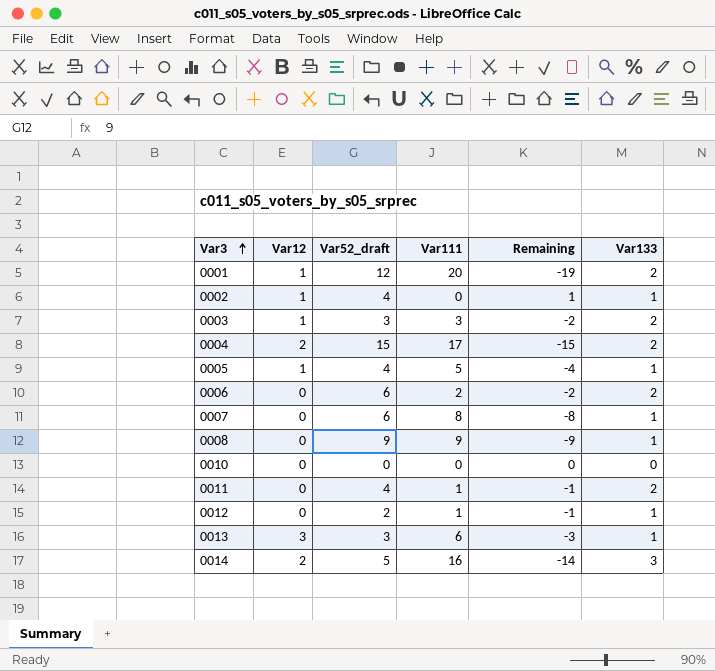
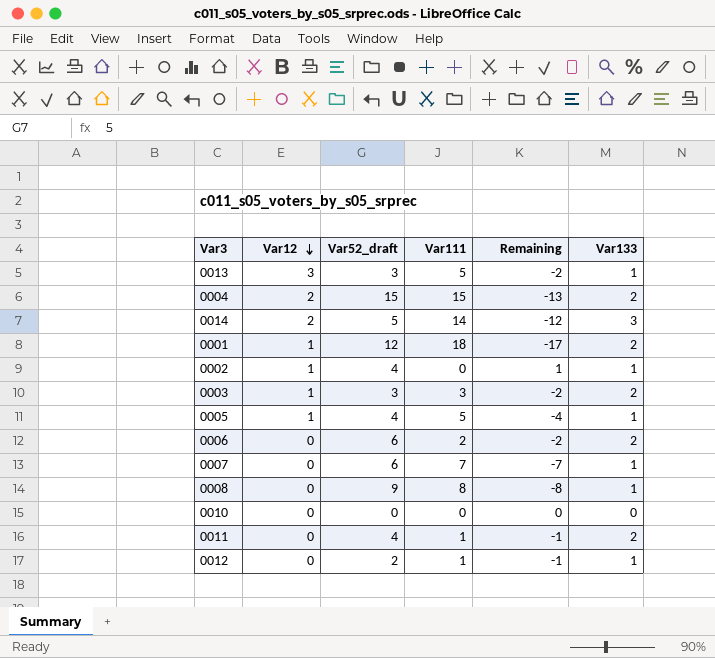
row order: Var3 ascending -> Var12 descending
0013 | Var111: 6 -> 5
0013 | Remaining: -3 -> -2
0004 | Var111: 17 -> 15
0004 | Remaining: -15 -> -13
0014 | Var111: 16 -> 14
0014 | Remaining: -14 -> -12
0001 | Var111: 20 -> 18
0001 | Remaining: -19 -> -17
0007 | Var111: 8 -> 7
0007 | Remaining: -8 -> -7
0008 | Var111: 9 -> 8
0008 | Remaining: -9 -> -8

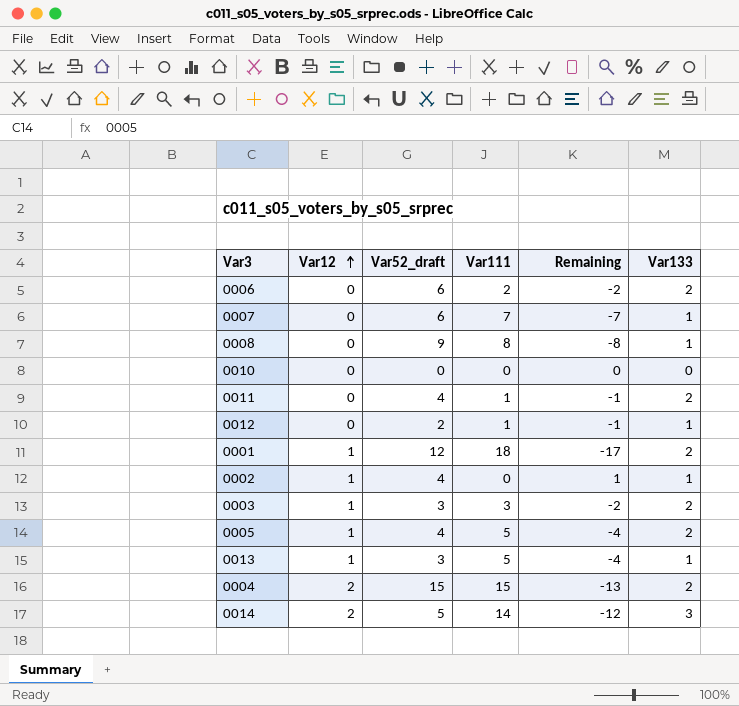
row order: Var12 descending -> Var12 ascending
0005 | Var133: 1 -> 2
0013 | Var12: 3 -> 1
0013 | Remaining: -2 -> -4

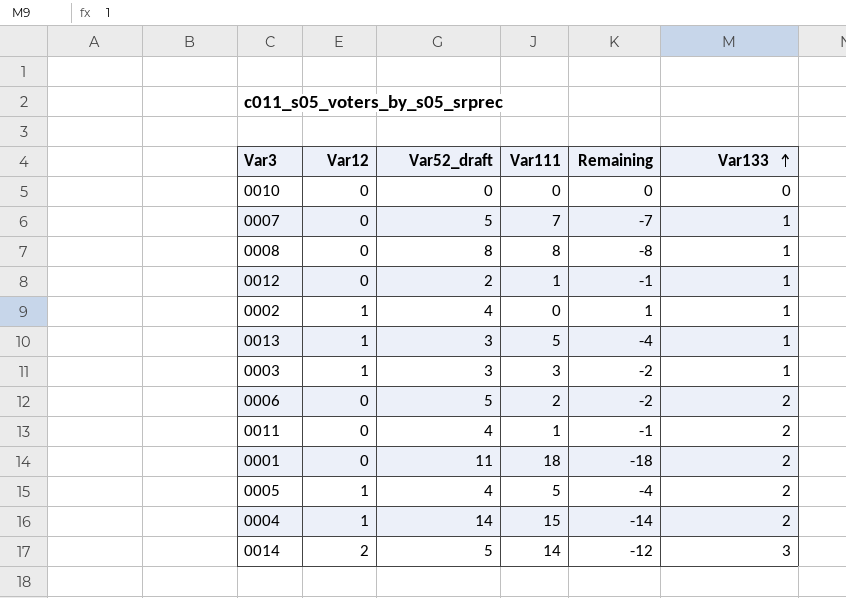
row order: Var12 ascending -> Var133 ascending
0007 | Var52_draft: 6 -> 5
0008 | Var52_draft: 9 -> 8
0003 | Var133: 2 -> 1
0006 | Var52_draft: 6 -> 5
0001 | Var12: 1 -> 0
0001 | Var52_draft: 12 -> 11
0001 | Remaining: -17 -> -18
0004 | Var12: 2 -> 1
0004 | Var52_draft: 15 -> 14
0004 | Remaining: -13 -> -14

